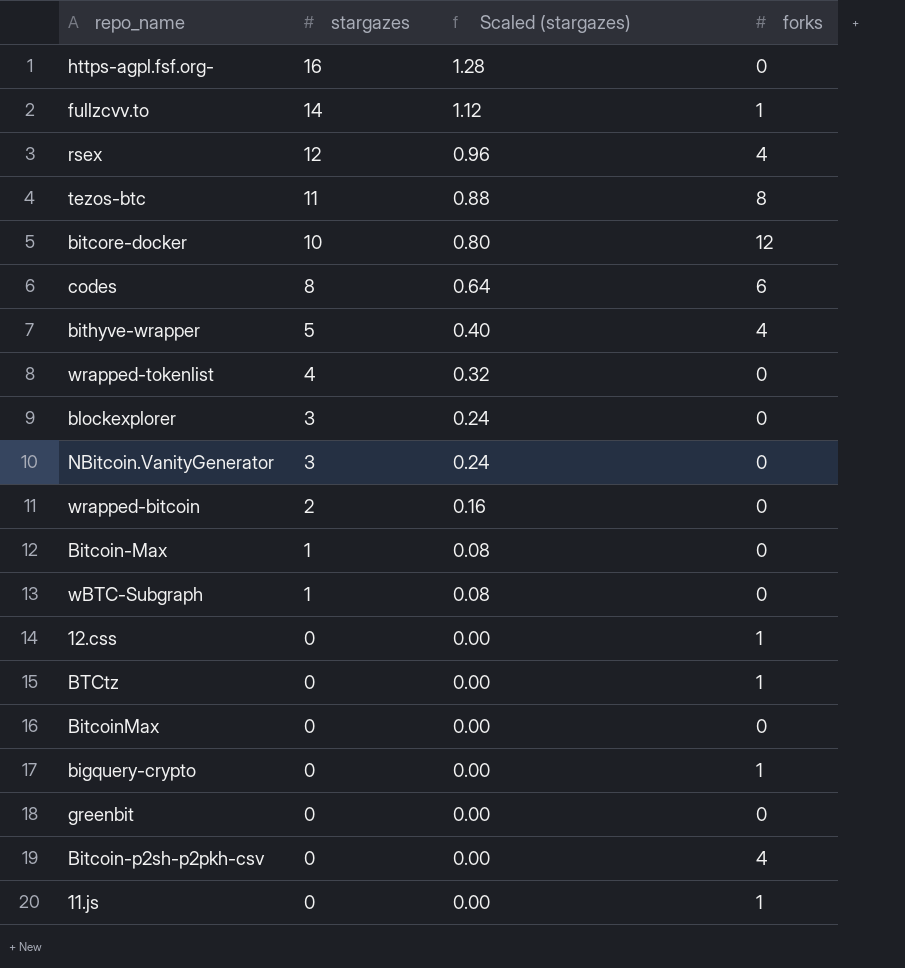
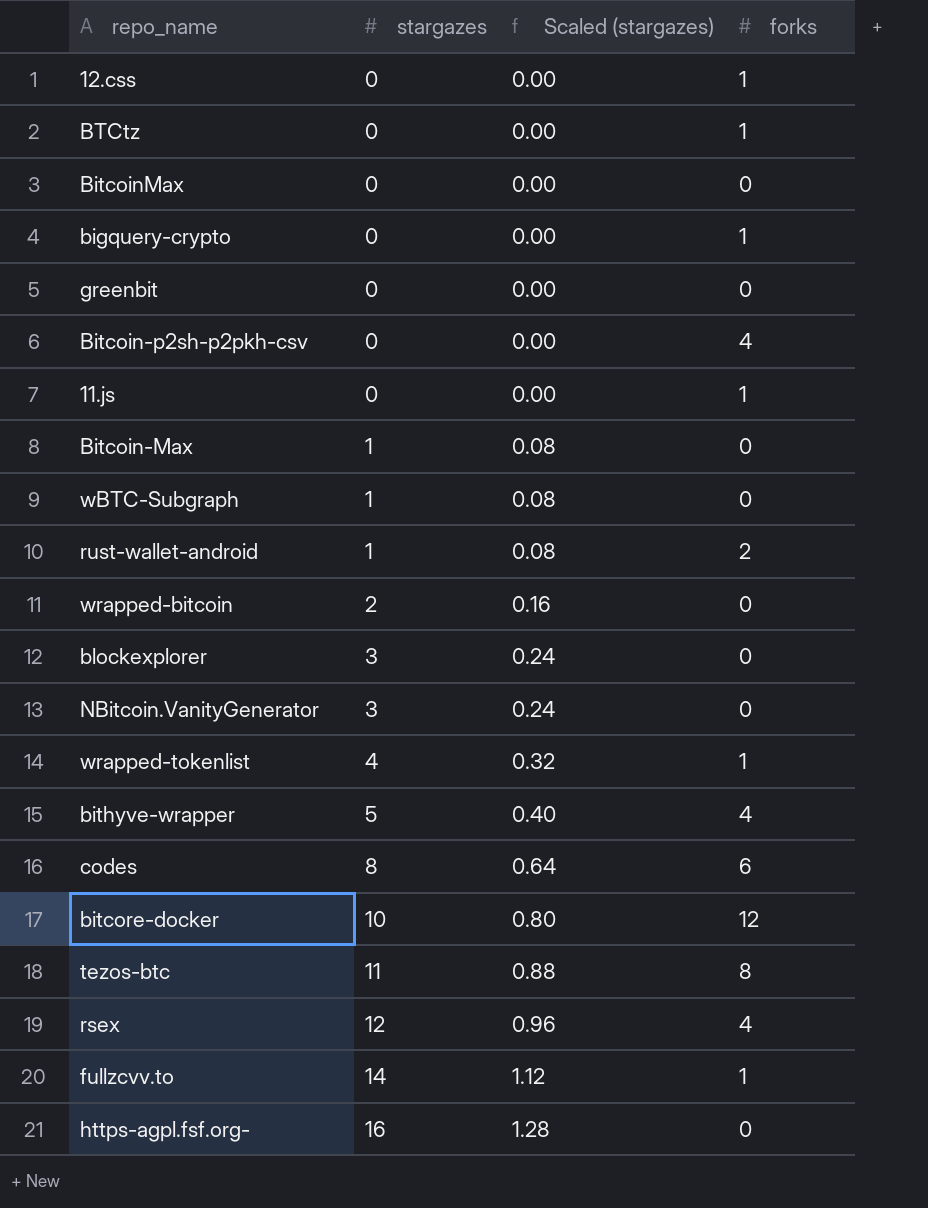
row order: stargazes descending -> stargazes ascending
row rust-wallet-android: none -> 1 | 0.08 | 2
wrapped-tokenlist | forks: 0 -> 1

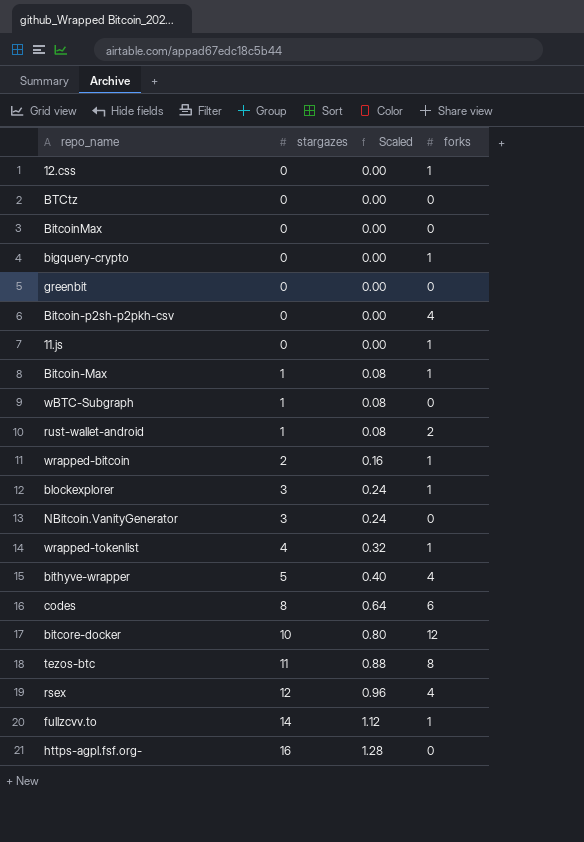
column name: Scaled (stargazes) -> Scaled
BTCtz | forks: 1 -> 0
Bitcoin-Max | forks: 0 -> 1
wrapped-bitcoin | forks: 0 -> 1
blockexplorer | forks: 0 -> 1

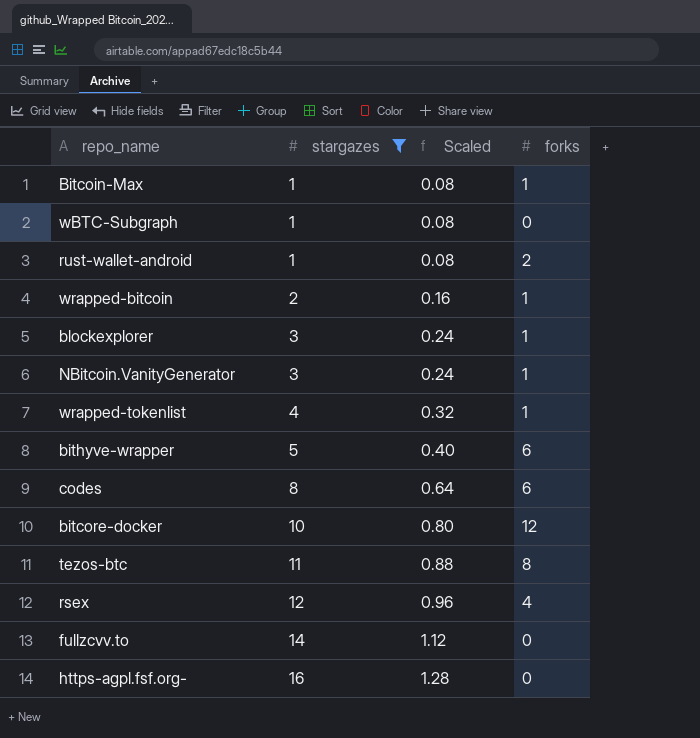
filter: none -> stargazes != 0
NBitcoin.VanityGenerator | forks: 0 -> 1
bithyve-wrapper | forks: 4 -> 6
fullzcvv.to | forks: 1 -> 0

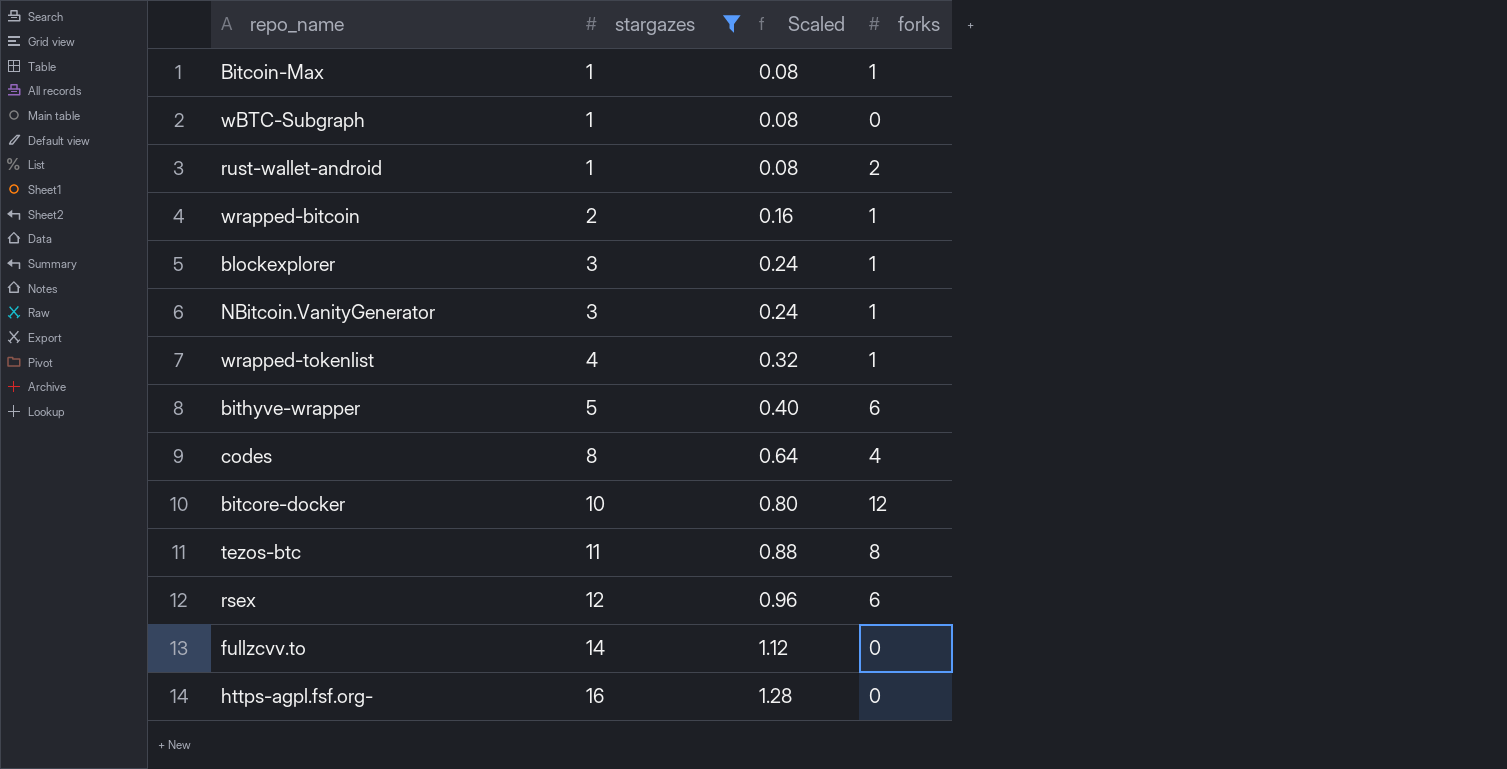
codes | forks: 6 -> 4
rsex | forks: 4 -> 6

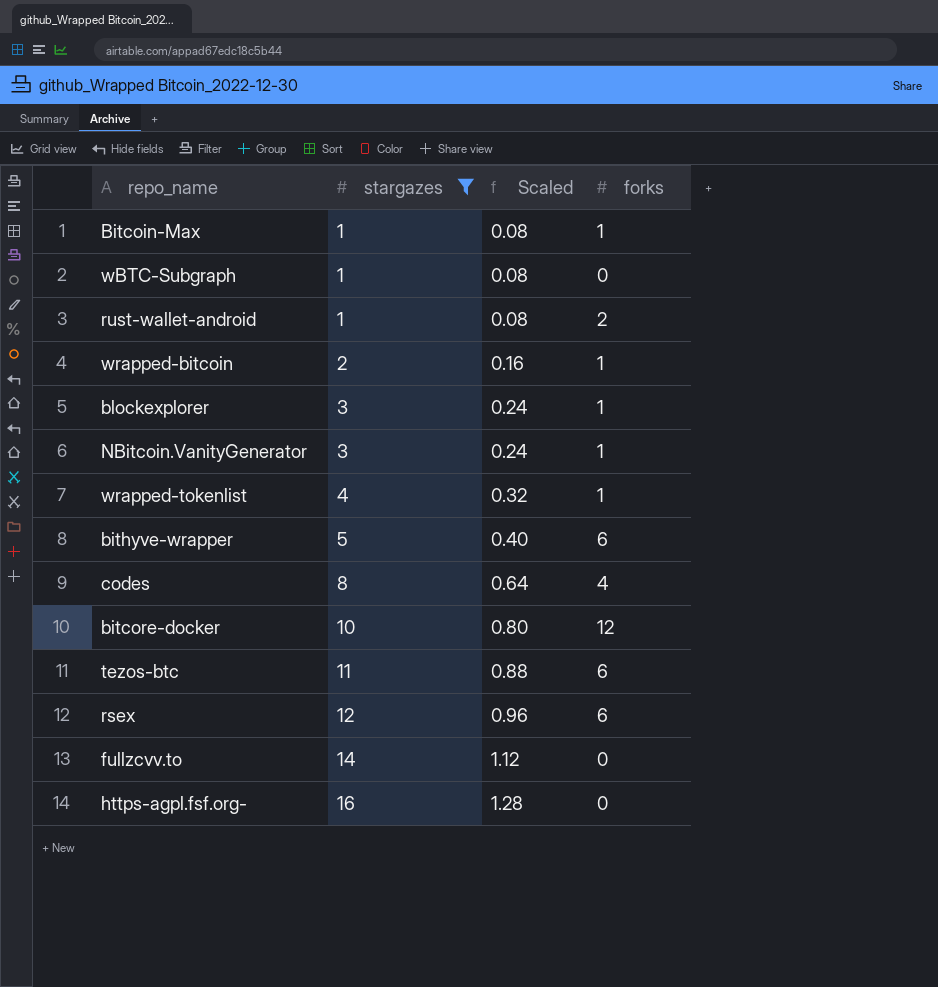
tezos-btc | forks: 8 -> 6

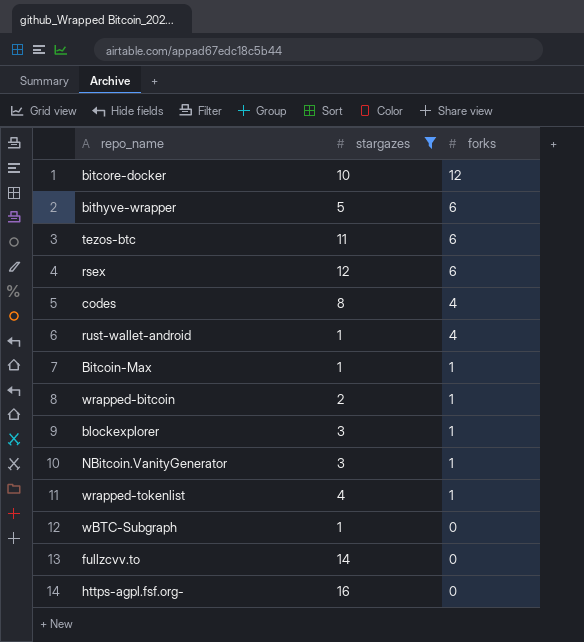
row order: stargazes ascending -> forks descending
column Scaled | formula: [stargazes] * 0.08 -> none
rust-wallet-android | forks: 2 -> 4

